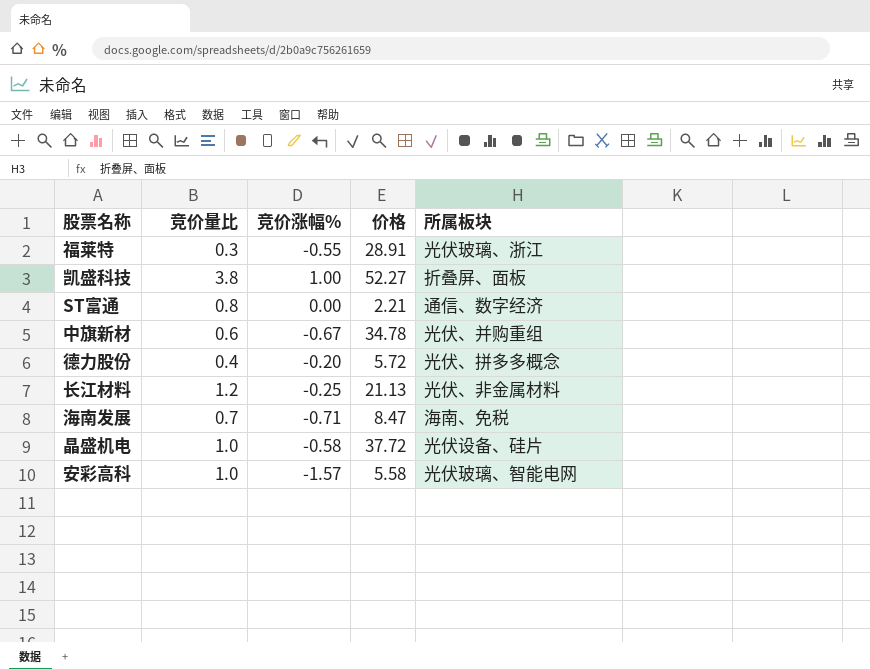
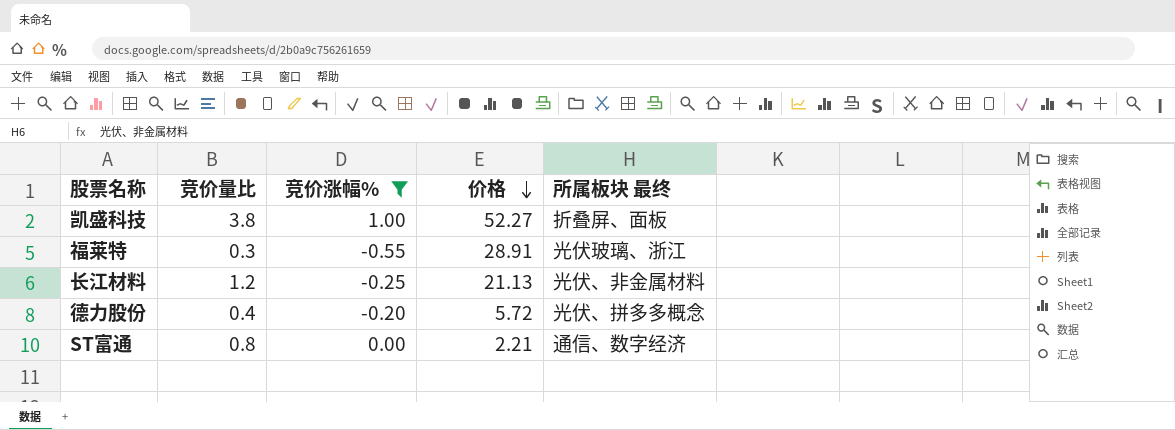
filter: none -> 竞价涨幅% >= -0.55
row order: none -> 价格 descending
column name: 所属板块 -> 所属板块 最终

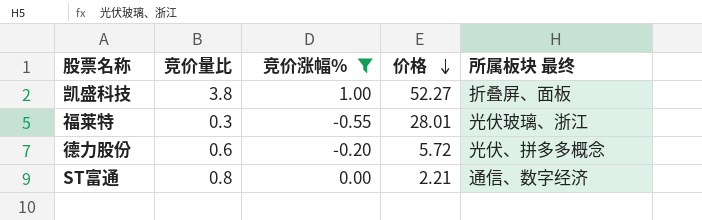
row 长江材料: 1.2 | -0.25 | 21.13 | 光伏、非金属材料 -> none
福莱特 | 价格: 28.91 -> 28.01
德力股份 | 竞价量比: 0.4 -> 0.6

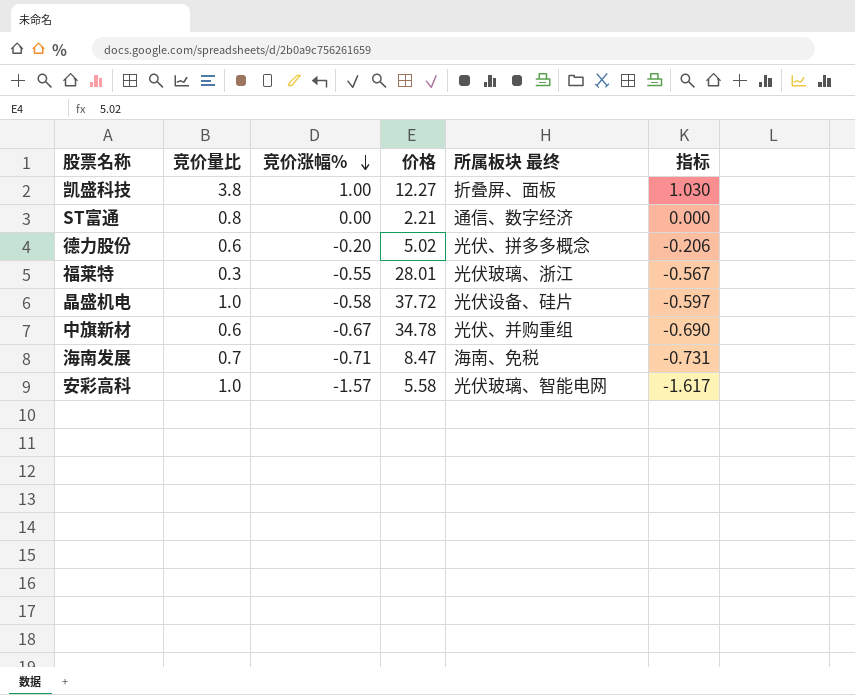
filter: 竞价涨幅% >= -0.55 -> none
row order: 价格 descending -> 竞价涨幅% descending
column 指标 | formula: none -> [竞价涨幅%] * 1.03
凯盛科技 | 价格: 52.27 -> 12.27
德力股份 | 价格: 5.72 -> 5.02

